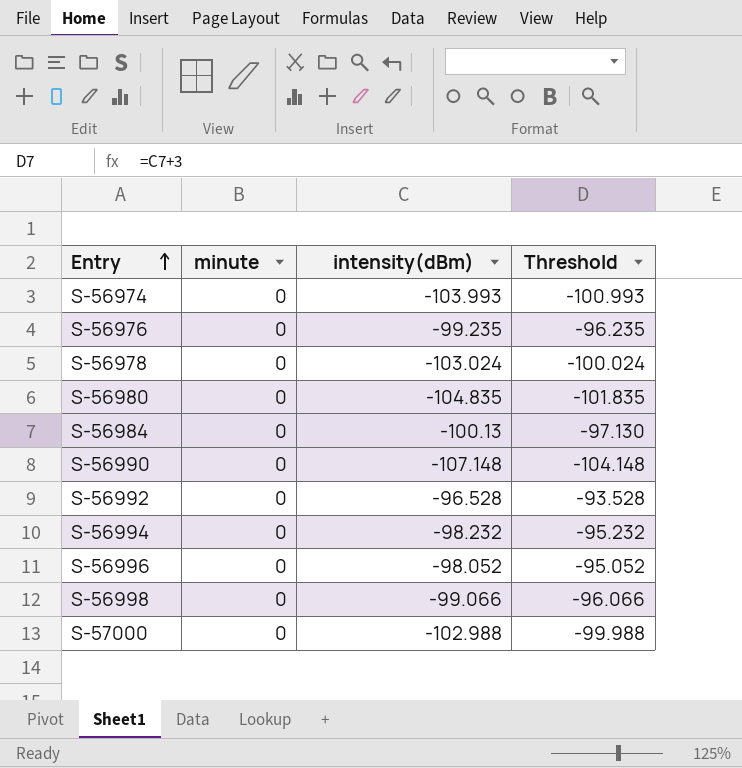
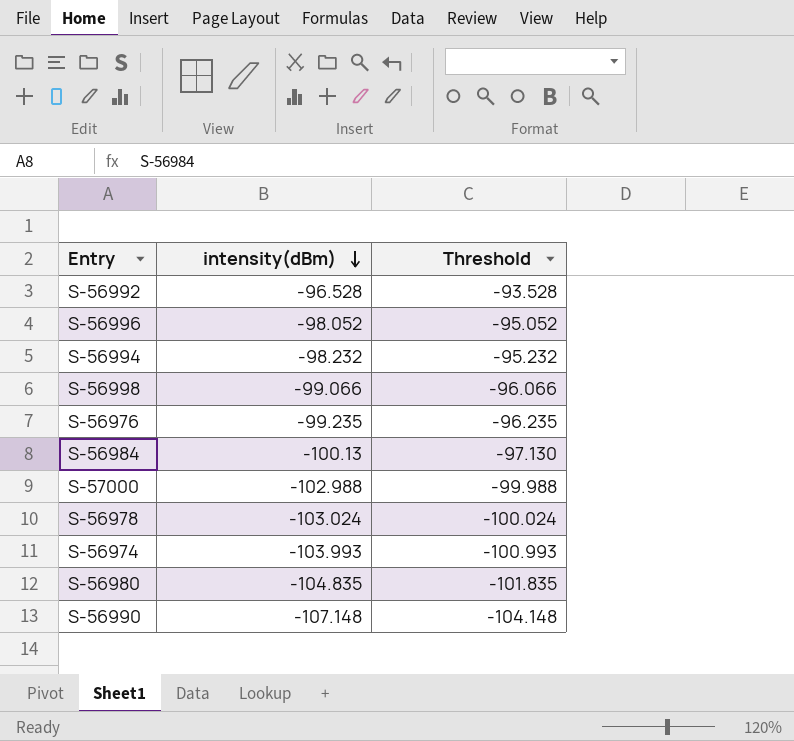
row order: Entry ascending -> intensity(dBm) descending
column minute | position: 2 -> none

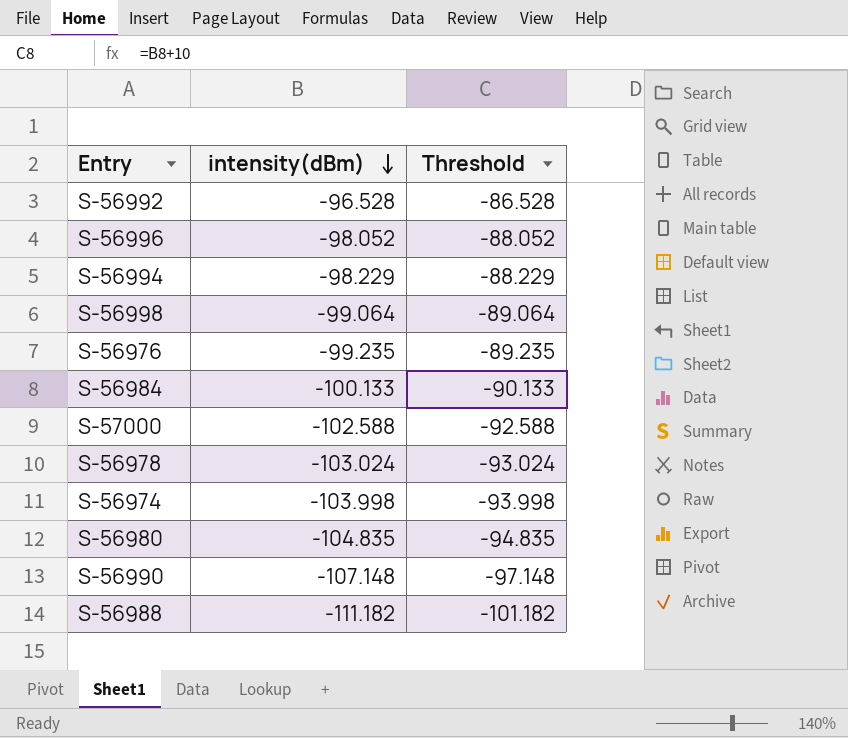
column Threshold | formula: [intensity(dBm)] + 3 -> [intensity(dBm)] + 10
S-56994 | intensity(dBm): -98.232 -> -98.229
S-56998 | intensity(dBm): -99.066 -> -99.064
S-56984 | intensity(dBm): -100.13 -> -100.133
S-57000 | intensity(dBm): -102.988 -> -102.588
S-56974 | intensity(dBm): -103.993 -> -103.998
row S-56988: none -> -111.182 | -101.182

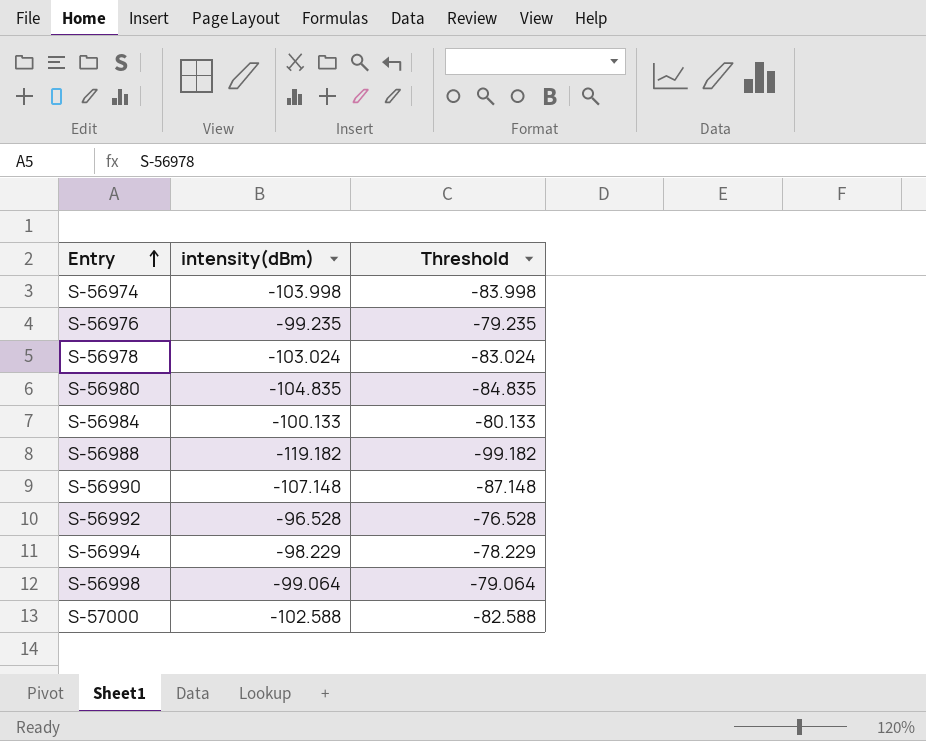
row order: intensity(dBm) descending -> Entry ascending
column Threshold | formula: [intensity(dBm)] + 10 -> [intensity(dBm)] + 20
row S-56996: -98.052 | -88.052 -> none
S-56988 | intensity(dBm): -111.182 -> -119.182

